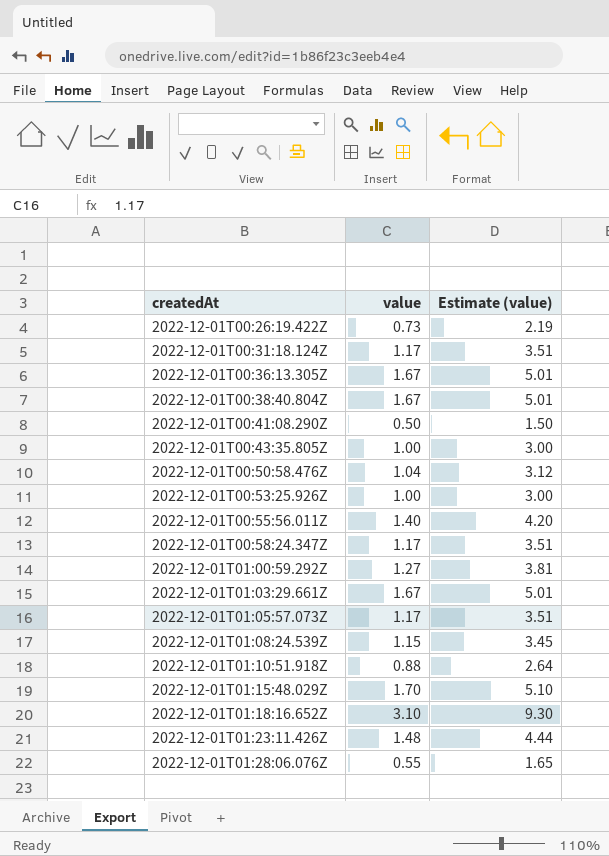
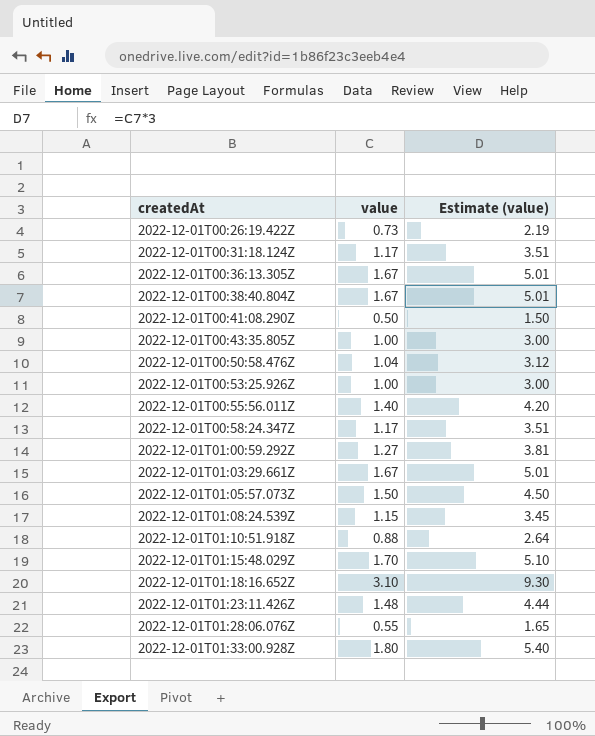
2022-12-01T01:05:57.073Z | value: 1.17 -> 1.50
2022-12-01T01:05:57.073Z | Estimate (value): 3.51 -> 4.50
row 2022-12-01T01:33:00.928Z: none -> 1.80 | 5.40

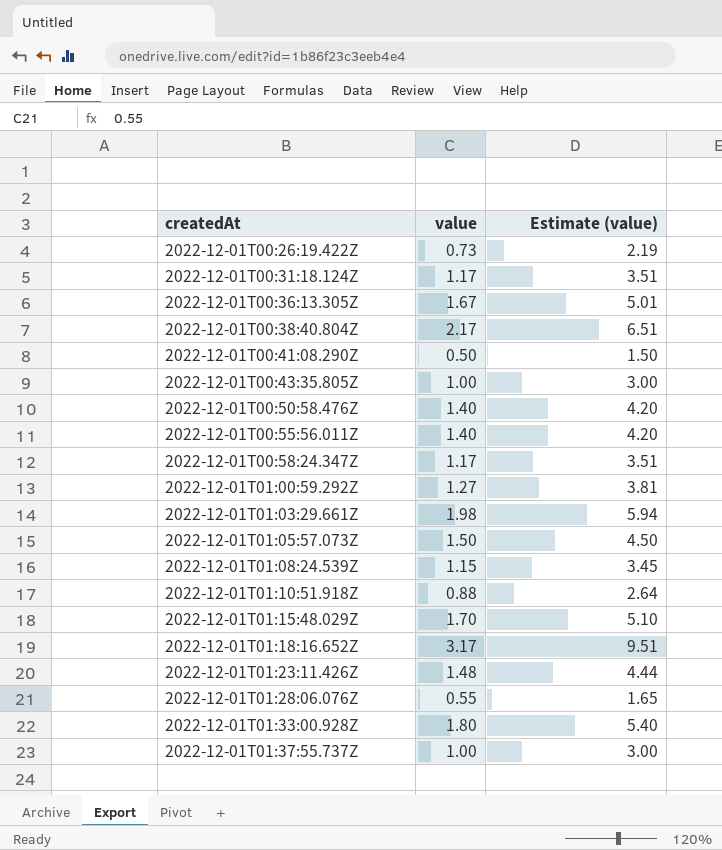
row 2022-12-01T00:53:25.926Z: 1.00 | 3.00 -> none
2022-12-01T00:38:40.804Z | value: 1.67 -> 2.17
2022-12-01T00:38:40.804Z | Estimate (value): 5.01 -> 6.51
2022-12-01T00:50:58.476Z | value: 1.04 -> 1.40
2022-12-01T00:50:58.476Z | Estimate (value): 3.12 -> 4.20
2022-12-01T01:03:29.661Z | value: 1.67 -> 1.98
2022-12-01T01:03:29.661Z | Estimate (value): 5.01 -> 5.94
2022-12-01T01:18:16.652Z | value: 3.10 -> 3.17
2022-12-01T01:18:16.652Z | Estimate (value): 9.30 -> 9.51
row 2022-12-01T01:37:55.737Z: none -> 1.00 | 3.00

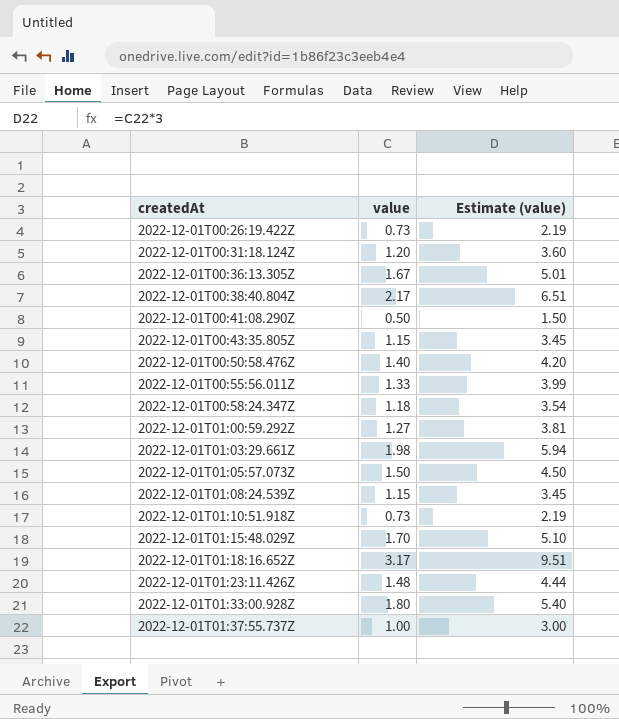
row 2022-12-01T01:28:06.076Z: 0.55 | 1.65 -> none
2022-12-01T00:31:18.124Z | value: 1.17 -> 1.20
2022-12-01T00:31:18.124Z | Estimate (value): 3.51 -> 3.60
2022-12-01T00:43:35.805Z | value: 1.00 -> 1.15
2022-12-01T00:43:35.805Z | Estimate (value): 3.00 -> 3.45
2022-12-01T00:55:56.011Z | value: 1.40 -> 1.33
2022-12-01T00:55:56.011Z | Estimate (value): 4.20 -> 3.99
2022-12-01T00:58:24.347Z | value: 1.17 -> 1.18
2022-12-01T00:58:24.347Z | Estimate (value): 3.51 -> 3.54
2022-12-01T01:10:51.918Z | value: 0.88 -> 0.73
2022-12-01T01:10:51.918Z | Estimate (value): 2.64 -> 2.19

